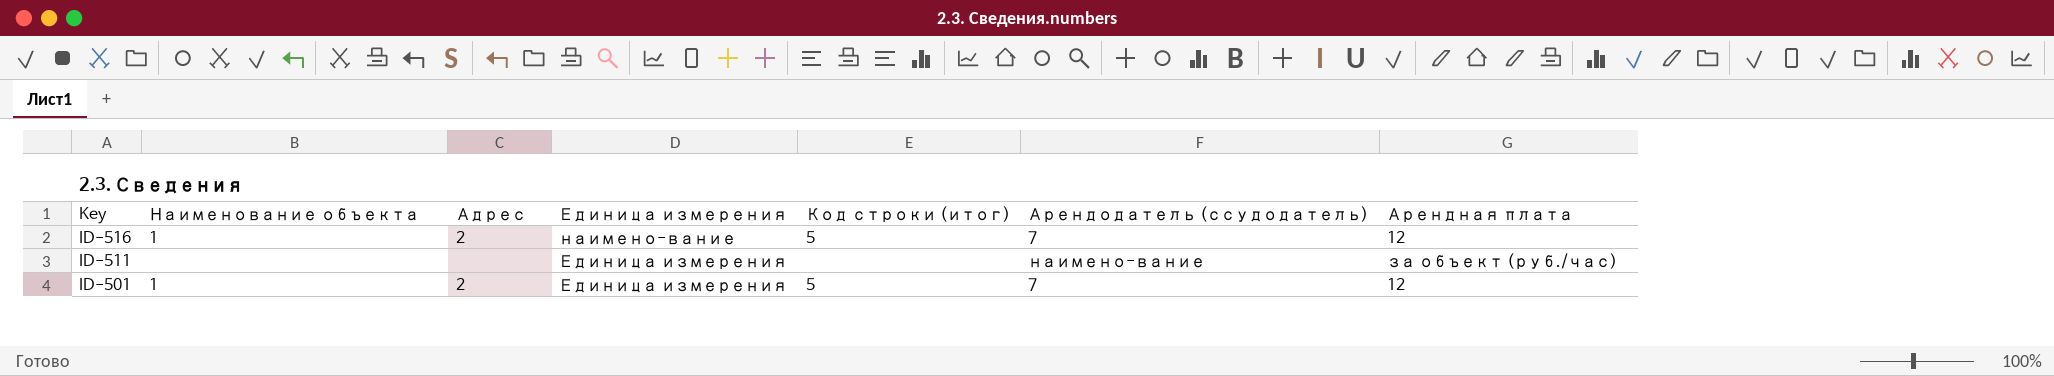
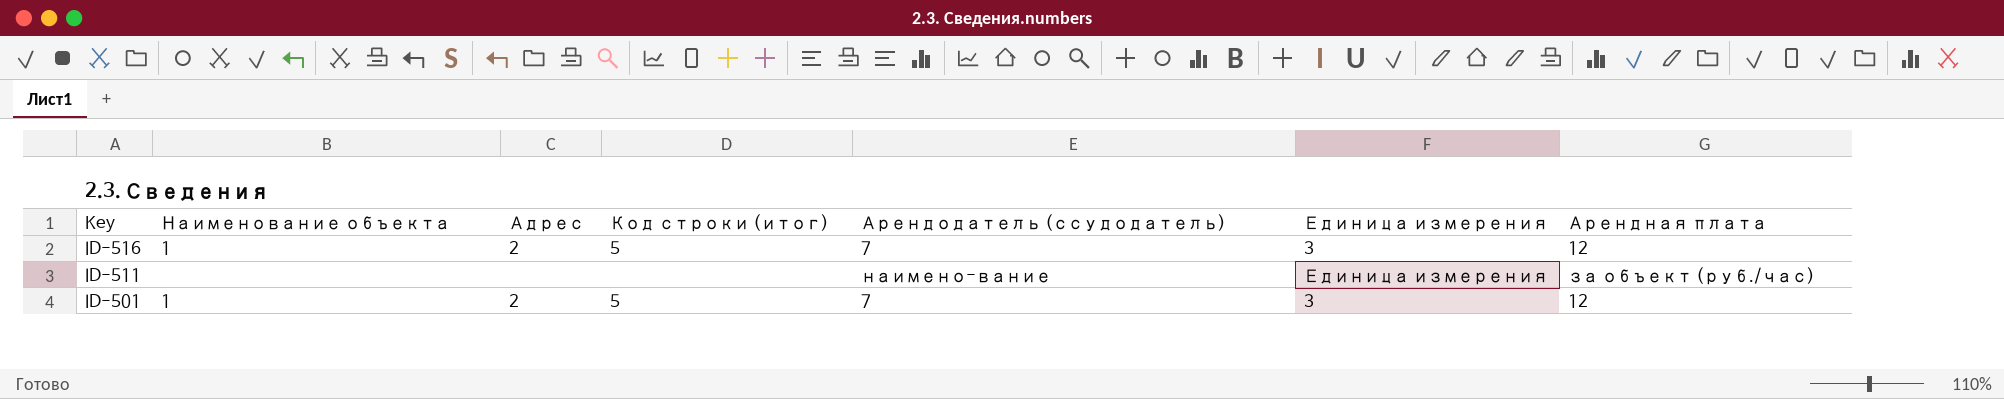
column Единица измерения | position: 4 -> 6
ID-516 | Единица измерения: наимено-вание -> 3
ID-501 | Единица измерения: Единица измерения -> 3

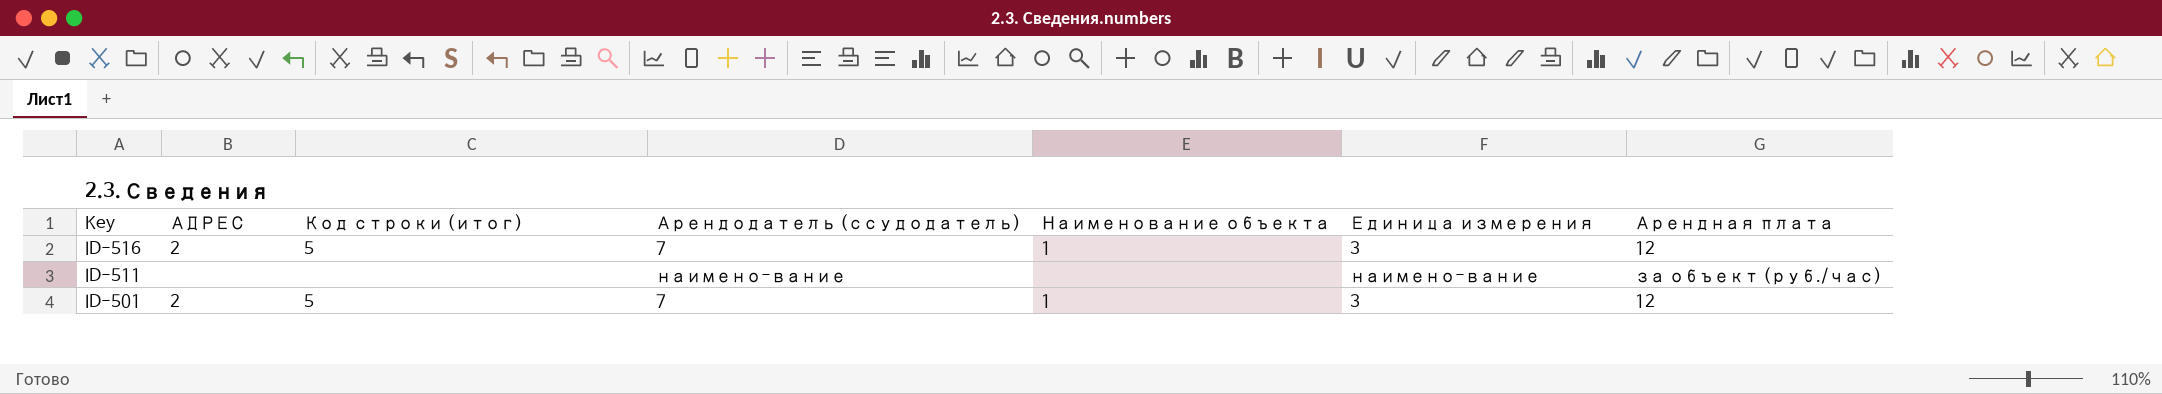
column name: Адрес -> АДРЕС
column Наименование объекта | position: 2 -> 5
ID-511 | Единица измерения: Единица измерения -> наимено-вание

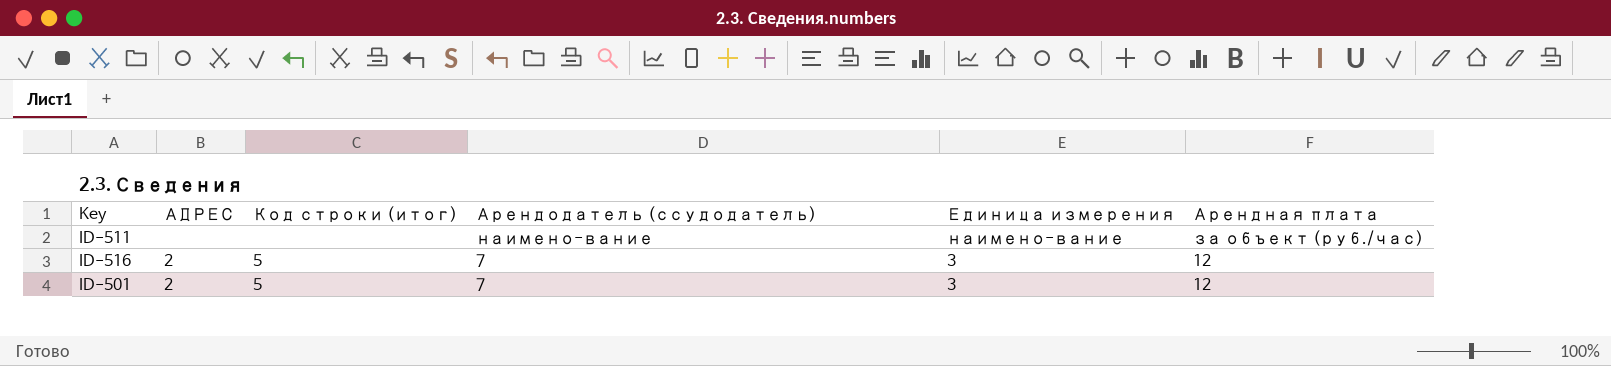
row order: Key descending -> Арендодатель (ссудодатель) descending
column Наименование объекта | position: 5 -> none

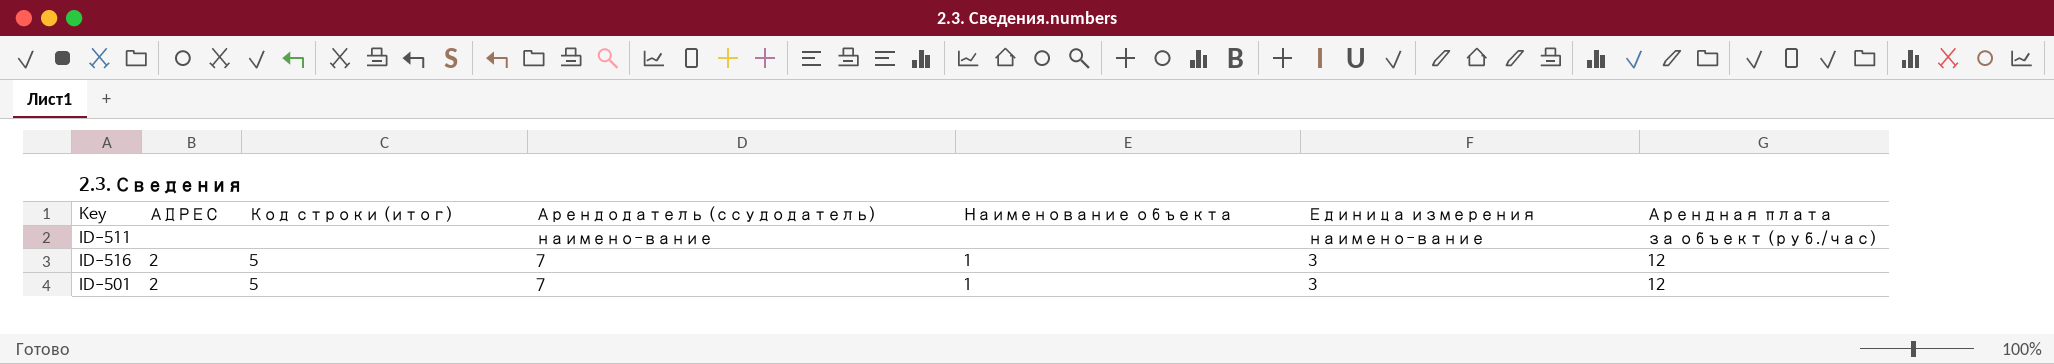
column Наименование объекта | position: none -> 5

